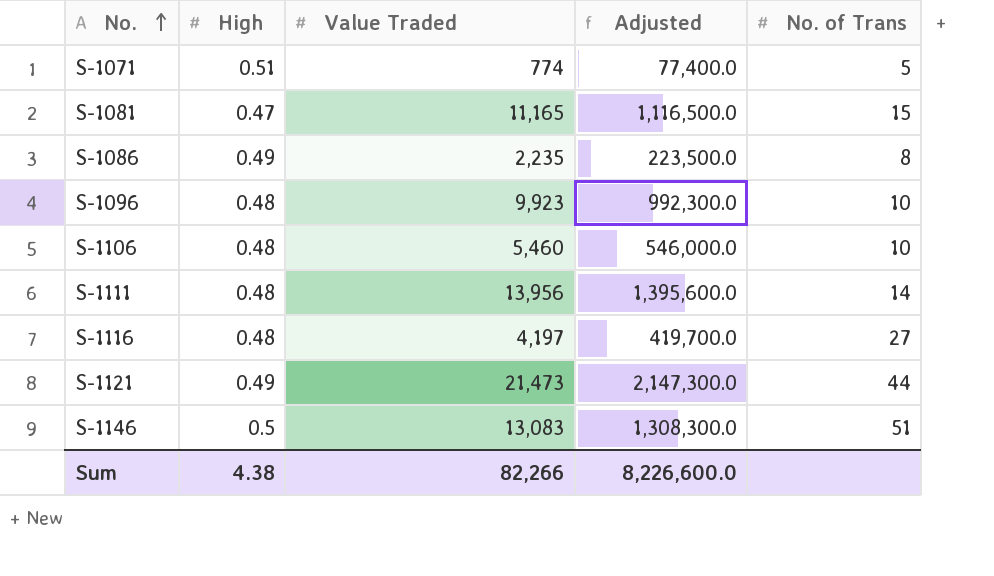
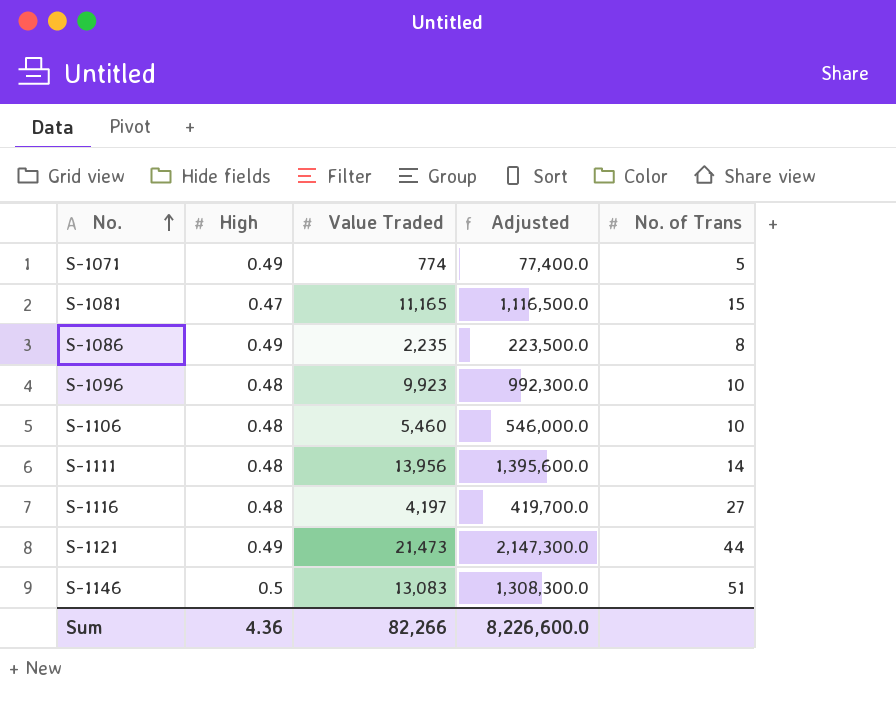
S-1071 | High: 0.51 -> 0.49
Sum | High: 4.38 -> 4.36

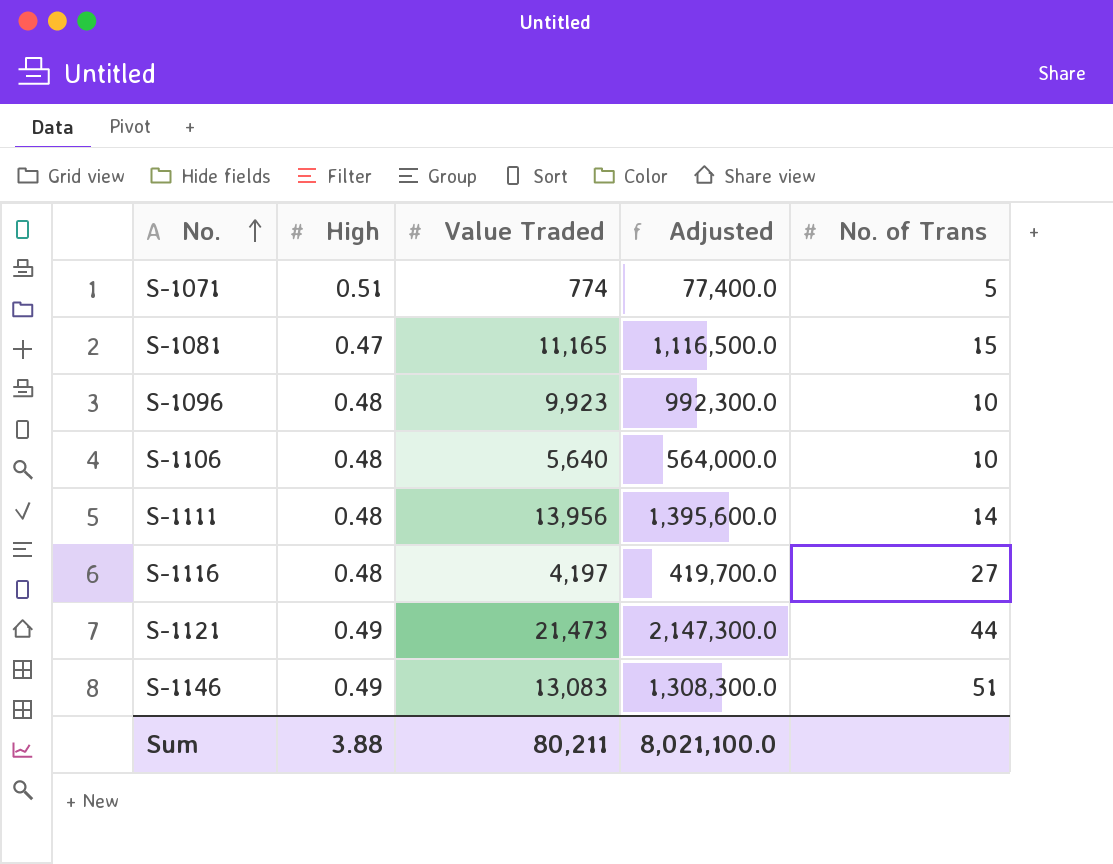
row S-1086: 0.49 | 2,235 | 223,500.0 | 8 -> none
S-1071 | High: 0.49 -> 0.51
S-1106 | Value Traded: 5,460 -> 5,640
S-1106 | Adjusted: 546,000.0 -> 564,000.0
S-1146 | High: 0.5 -> 0.49
Sum | High: 4.36 -> 3.88
Sum | Value Traded: 82,266 -> 80,211
Sum | Adjusted: 8,226,600.0 -> 8,021,100.0

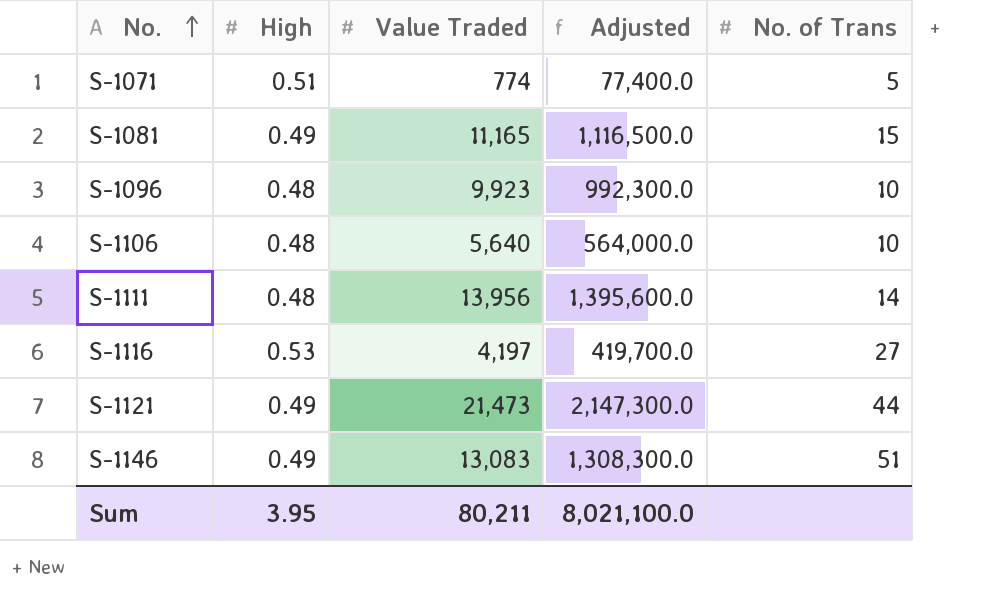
S-1081 | High: 0.47 -> 0.49
S-1116 | High: 0.48 -> 0.53
Sum | High: 3.88 -> 3.95

